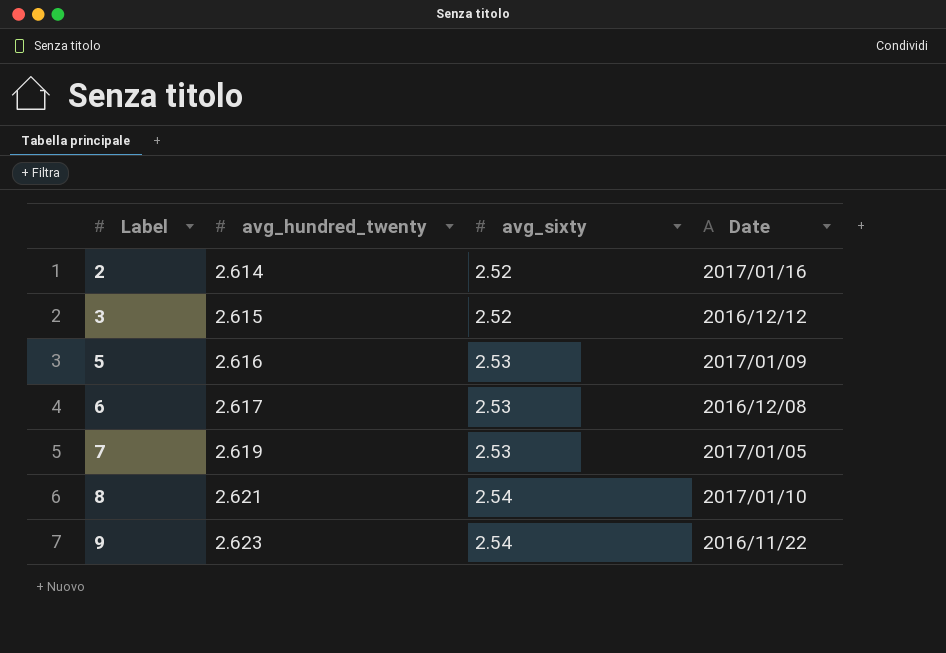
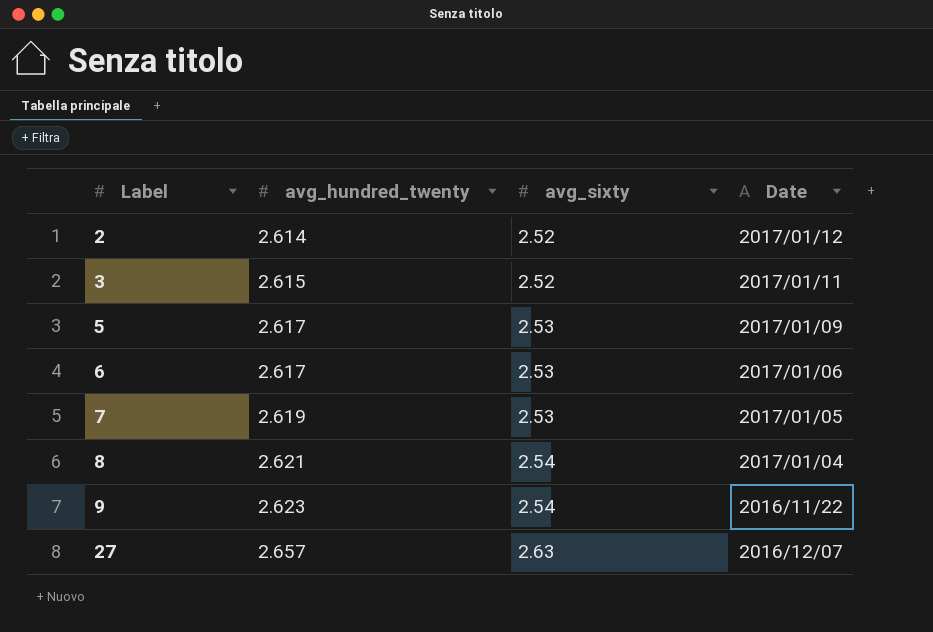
2 | Date: 2017/01/16 -> 2017/01/12
3 | Date: 2016/12/12 -> 2017/01/11
5 | avg_hundred_twenty: 2.616 -> 2.617
6 | Date: 2016/12/08 -> 2017/01/06
8 | Date: 2017/01/10 -> 2017/01/04
row 27: none -> 2.657 | 2.63 | 2016/12/07

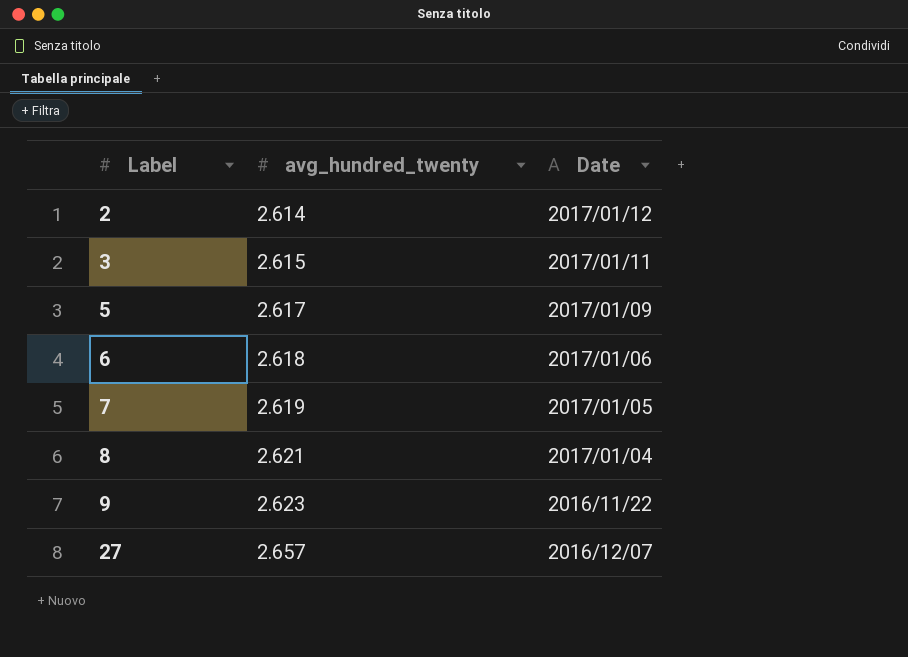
column avg_sixty | position: 3 -> none
6 | avg_hundred_twenty: 2.617 -> 2.618

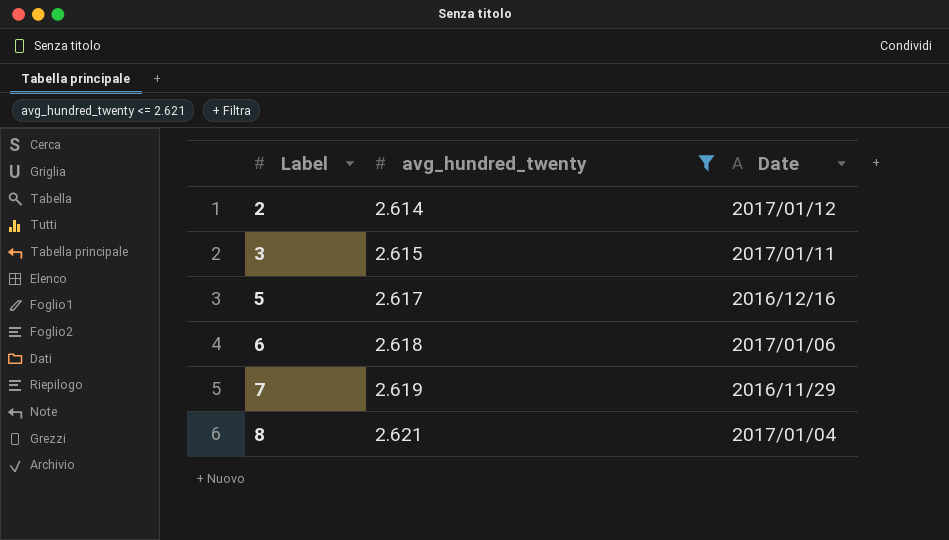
filter: none -> avg_hundred_twenty <= 2.621
5 | Date: 2017/01/09 -> 2016/12/16
7 | Date: 2017/01/05 -> 2016/11/29

